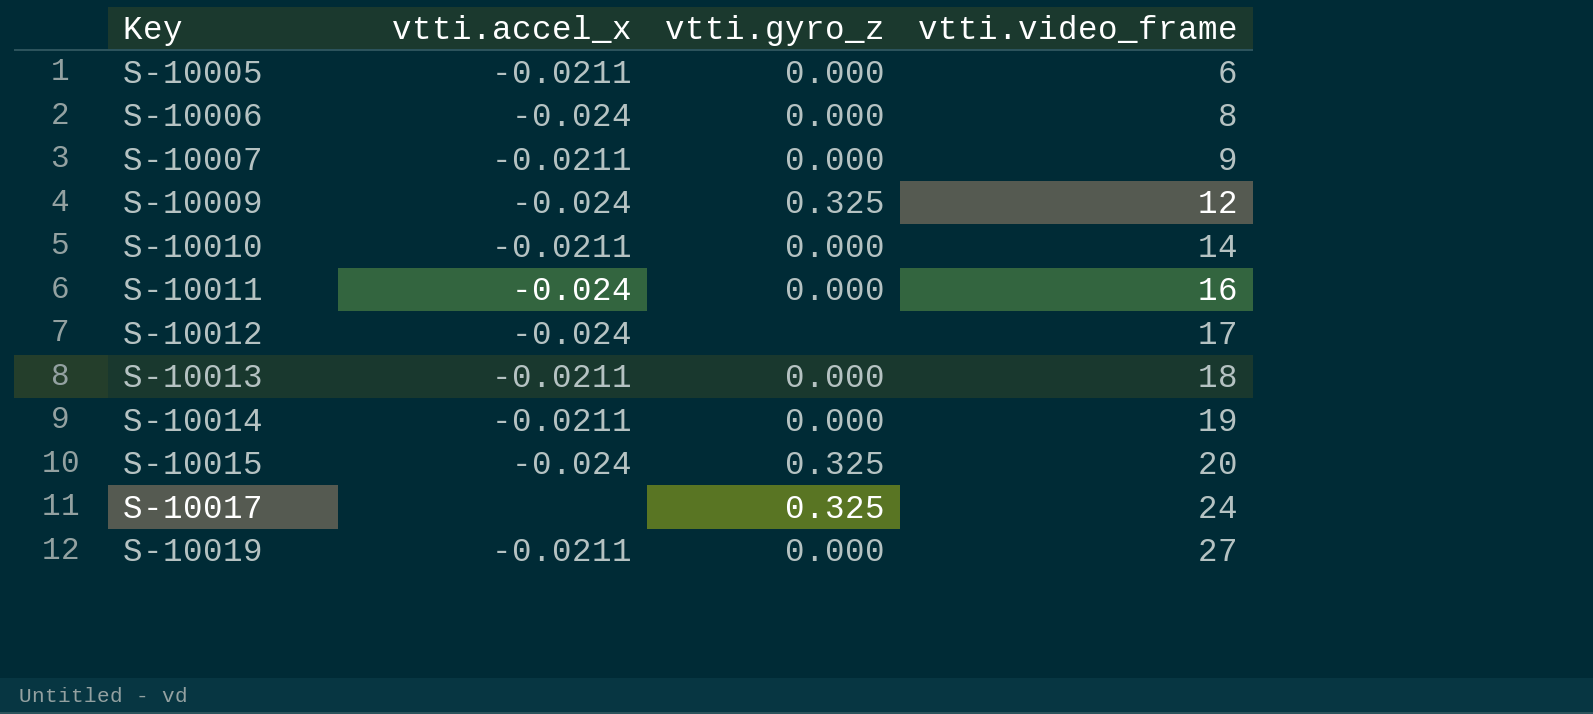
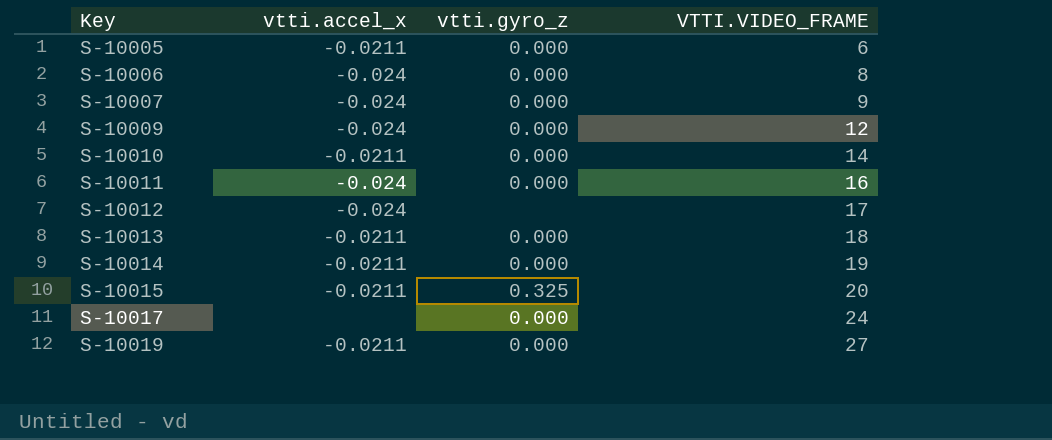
column name: vtti.video_frame -> VTTI.VIDEO_FRAME
S-10007 | vtti.accel_x: -0.0211 -> -0.024
S-10009 | vtti.gyro_z: 0.325 -> 0.000
S-10015 | vtti.accel_x: -0.024 -> -0.0211
S-10017 | vtti.gyro_z: 0.325 -> 0.000

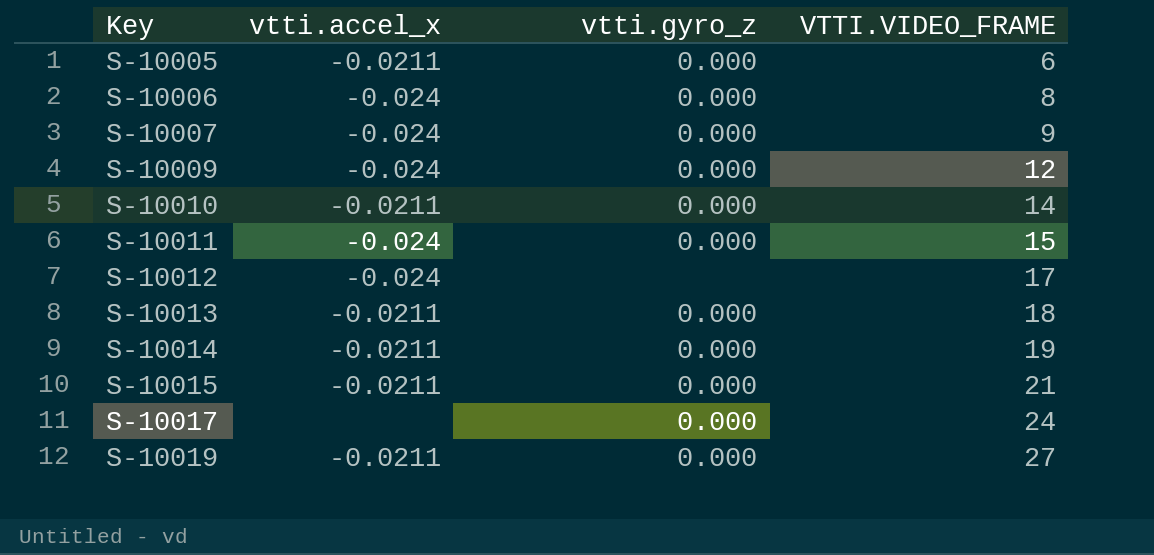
S-10011 | VTTI.VIDEO_FRAME: 16 -> 15
S-10015 | vtti.gyro_z: 0.325 -> 0.000
S-10015 | VTTI.VIDEO_FRAME: 20 -> 21

